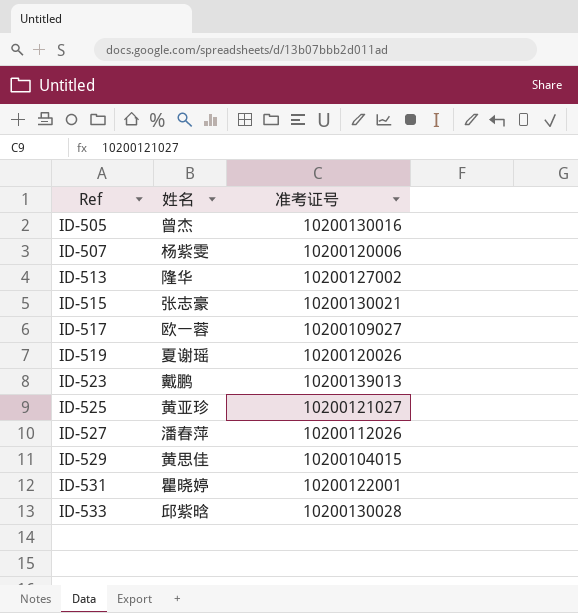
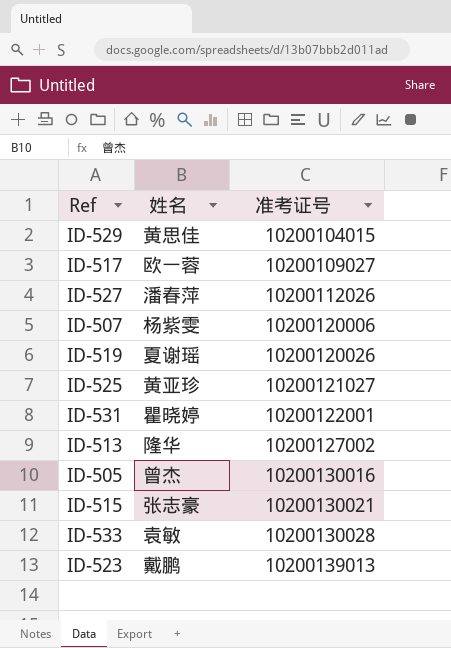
row order: Ref ascending -> 准考证号 ascending
ID-533 | 姓名: 邱紫晗 -> 袁敏

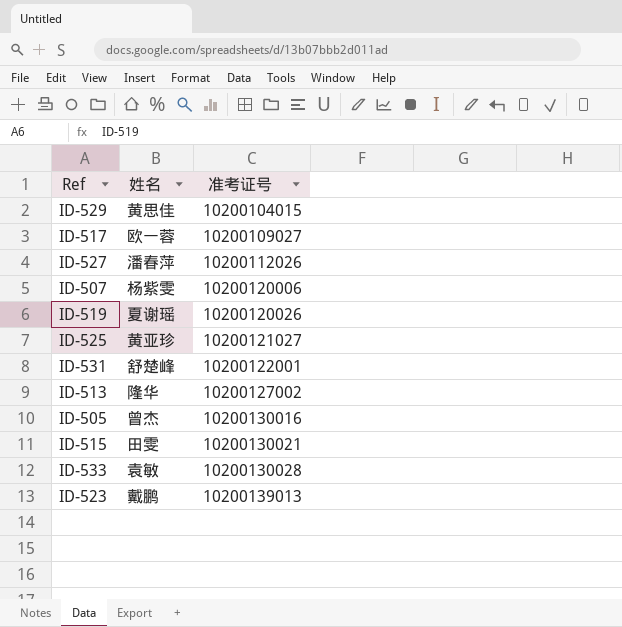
ID-531 | 姓名: 瞿晓婷 -> 舒楚峰
ID-515 | 姓名: 张志豪 -> 田雯

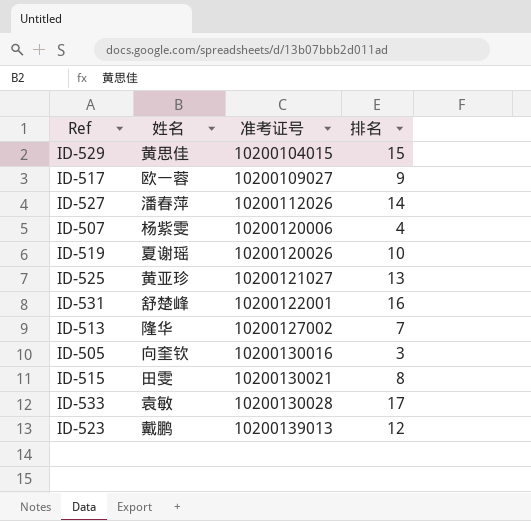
column 排名 | position: none -> 4
ID-505 | 姓名: 曾杰 -> 向奎钦

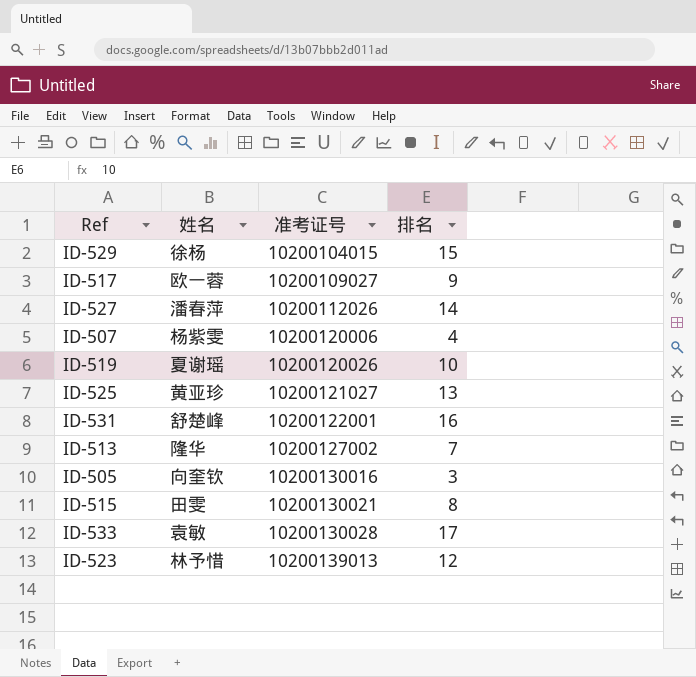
ID-529 | 姓名: 黄思佳 -> 徐杨
ID-523 | 姓名: 戴鹏 -> 林予惜

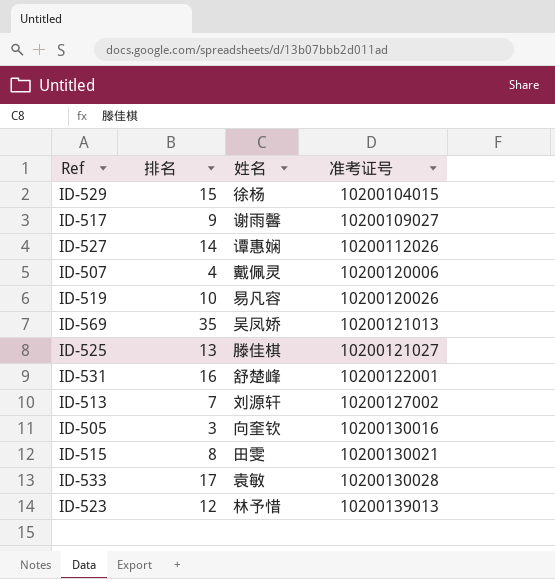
column 排名 | position: 4 -> 2
ID-517 | 姓名: 欧一蓉 -> 谢雨馨
ID-527 | 姓名: 潘春萍 -> 谭惠娴
ID-507 | 姓名: 杨紫雯 -> 戴佩灵
ID-519 | 姓名: 夏谢瑶 -> 易凡容
row ID-569: none -> 35 | 吴凤娇 | 10200121013
ID-525 | 姓名: 黄亚珍 -> 滕佳棋
ID-513 | 姓名: 隆华 -> 刘源轩

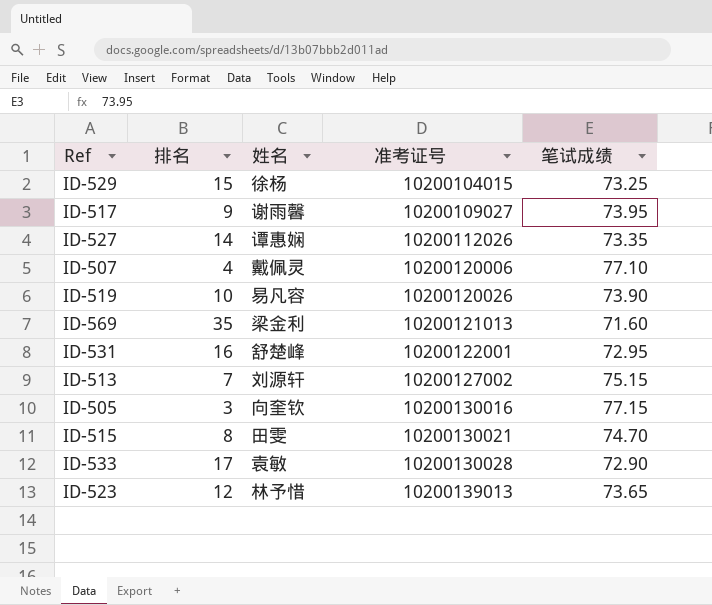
column 笔试成绩 | position: none -> 5
row ID-525: 13 | 滕佳棋 | 10200121027 -> none
ID-569 | 姓名: 吴凤娇 -> 梁金利

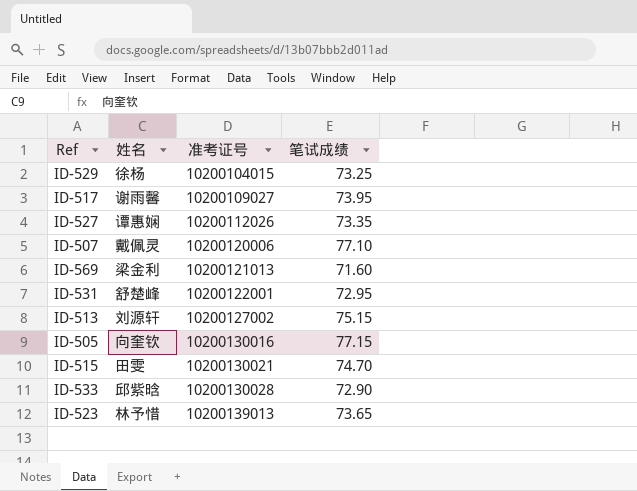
column 排名 | position: 2 -> none
row ID-519: 10 | 易凡容 | 10200120026 | 73.90 -> none
ID-533 | 姓名: 袁敏 -> 邱紫晗

